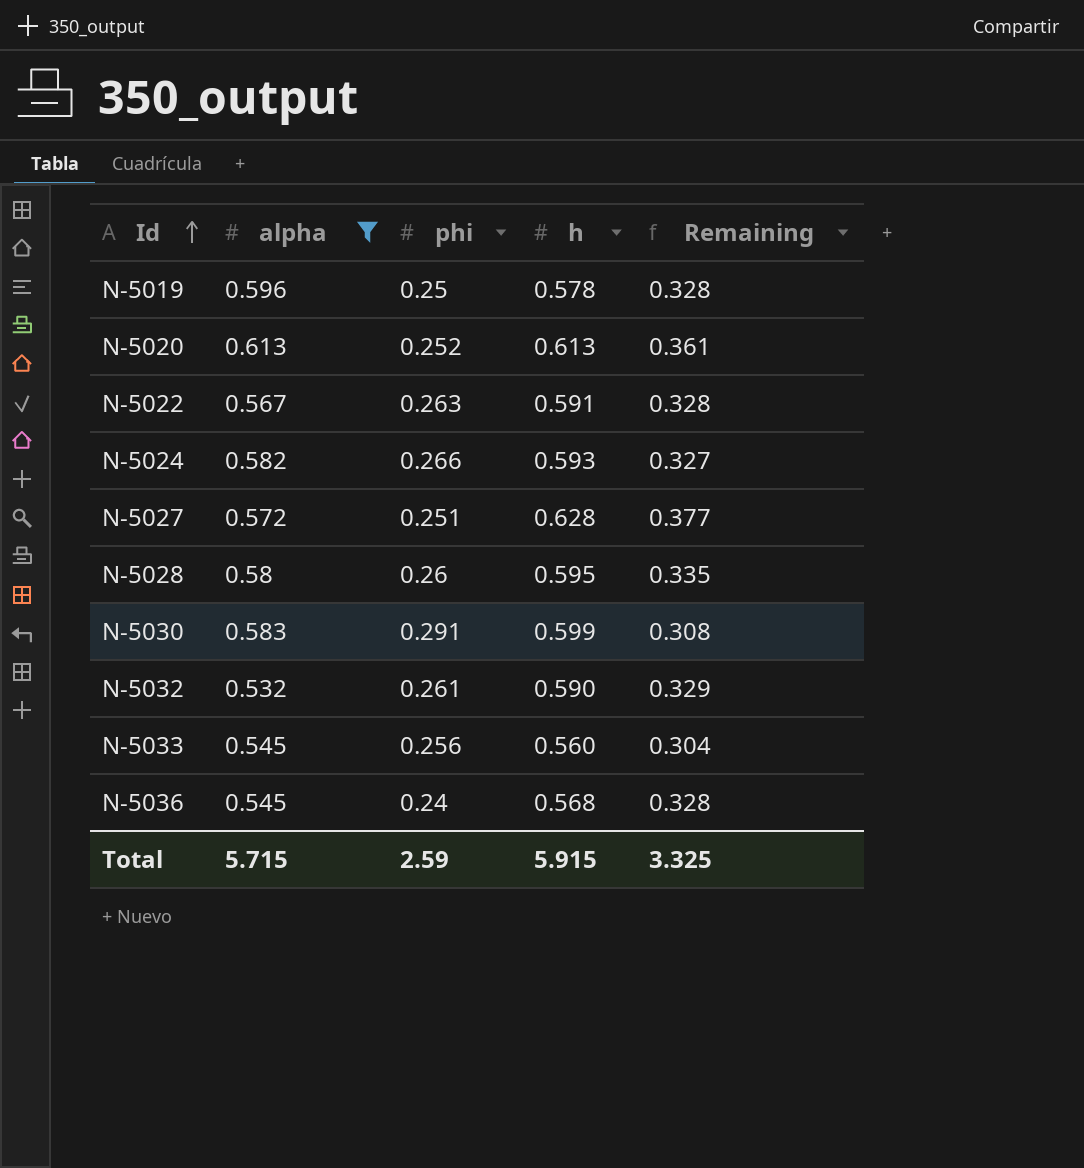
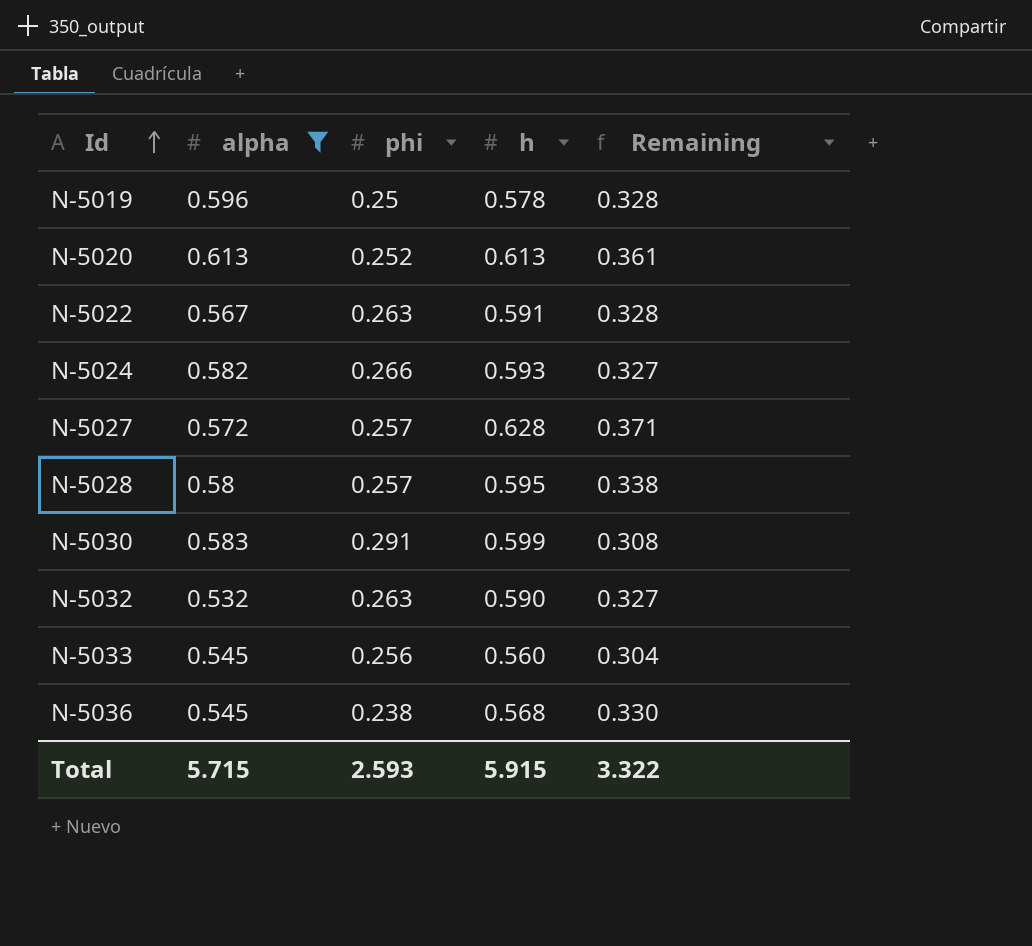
N-5027 | phi: 0.251 -> 0.257
N-5027 | Remaining: 0.377 -> 0.371
N-5028 | phi: 0.26 -> 0.257
N-5028 | Remaining: 0.335 -> 0.338
N-5032 | phi: 0.261 -> 0.263
N-5032 | Remaining: 0.329 -> 0.327
N-5036 | phi: 0.24 -> 0.238
N-5036 | Remaining: 0.328 -> 0.330
Total | phi: 2.59 -> 2.593
Total | Remaining: 3.325 -> 3.322

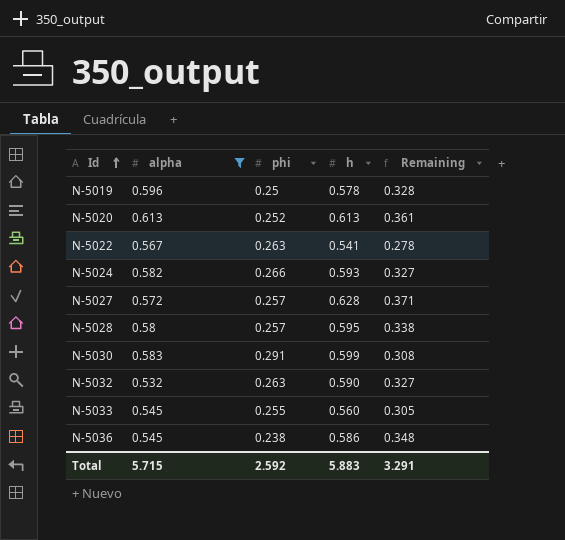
N-5022 | h: 0.591 -> 0.541
N-5022 | Remaining: 0.328 -> 0.278
N-5033 | phi: 0.256 -> 0.255
N-5033 | Remaining: 0.304 -> 0.305
N-5036 | h: 0.568 -> 0.586
N-5036 | Remaining: 0.330 -> 0.348
Total | phi: 2.593 -> 2.592
Total | h: 5.915 -> 5.883
Total | Remaining: 3.322 -> 3.291

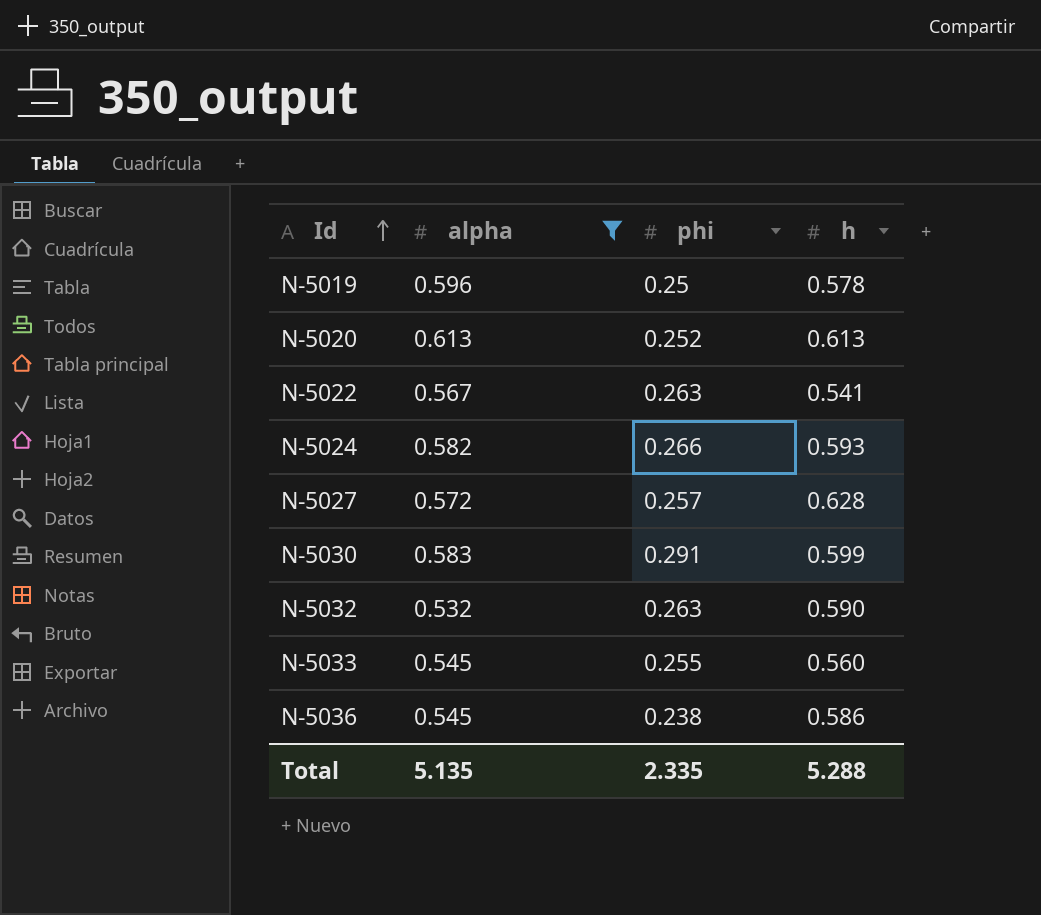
column Remaining | formula: [h] - [phi] -> none
row N-5028: 0.58 | 0.257 | 0.595 | 0.338 -> none
Total | alpha: 5.715 -> 5.135
Total | phi: 2.592 -> 2.335
Total | h: 5.883 -> 5.288

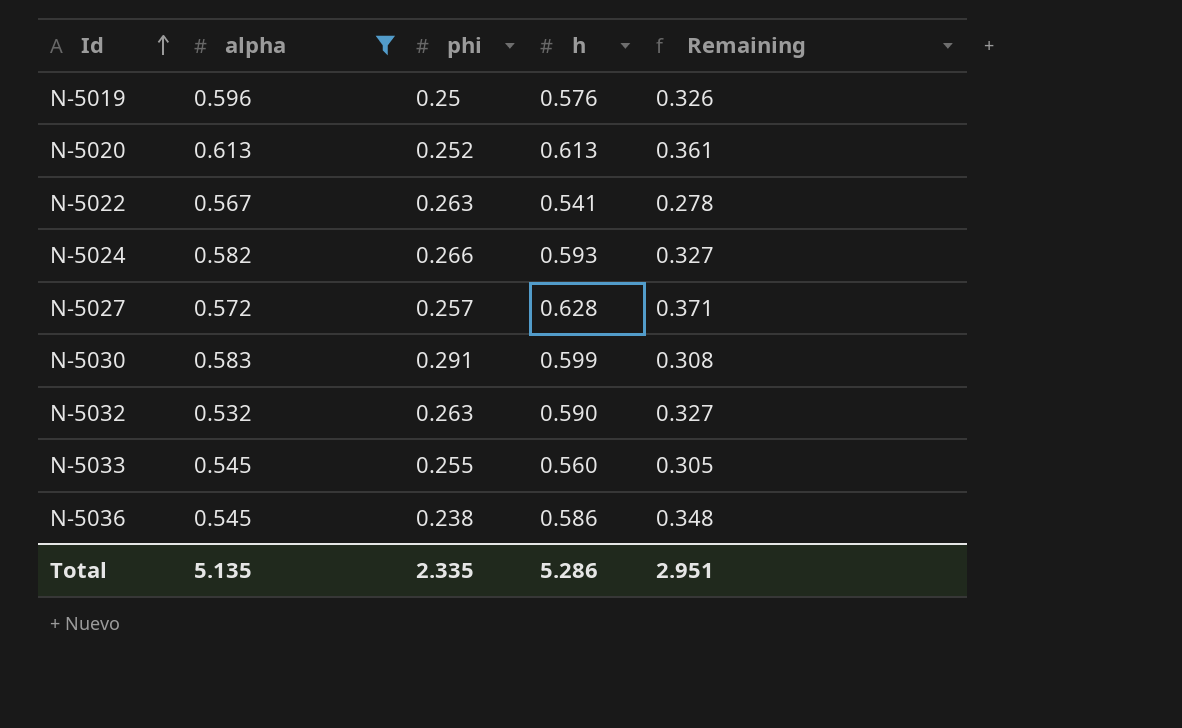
column Remaining | formula: none -> [h] - [phi]
N-5019 | h: 0.578 -> 0.576
Total | h: 5.288 -> 5.286

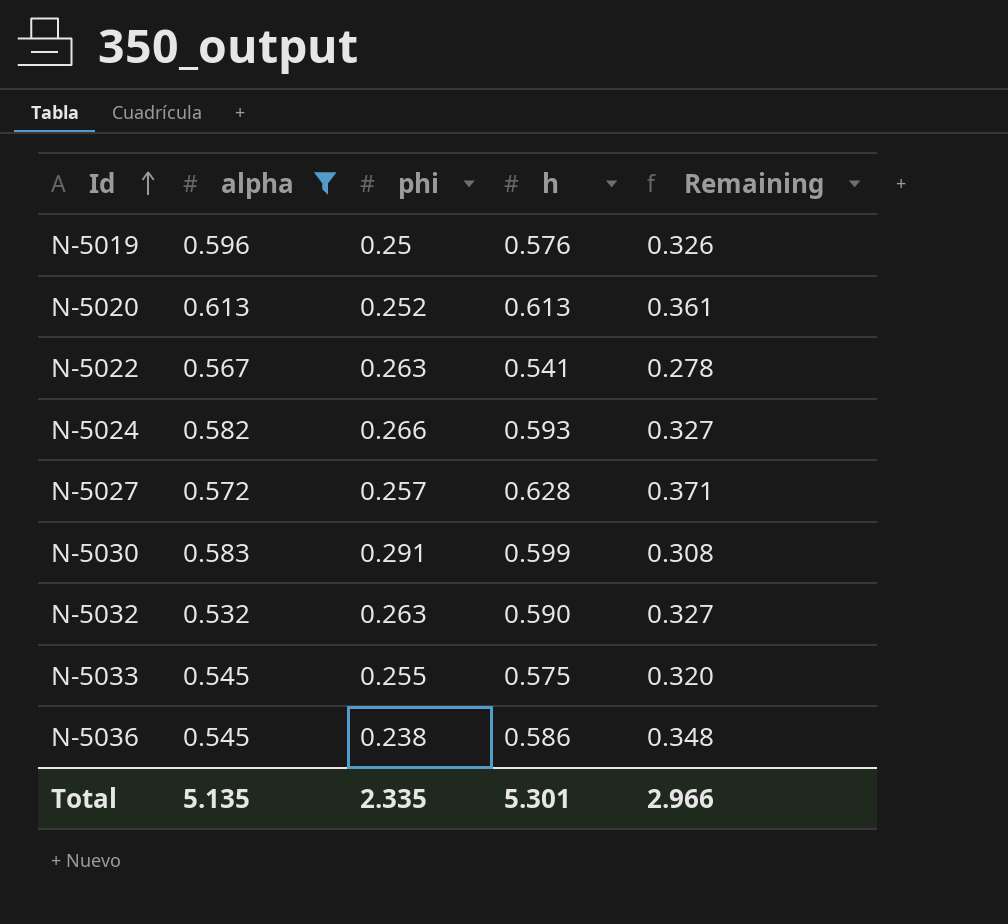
N-5033 | h: 0.560 -> 0.575
N-5033 | Remaining: 0.305 -> 0.320
Total | h: 5.286 -> 5.301
Total | Remaining: 2.951 -> 2.966

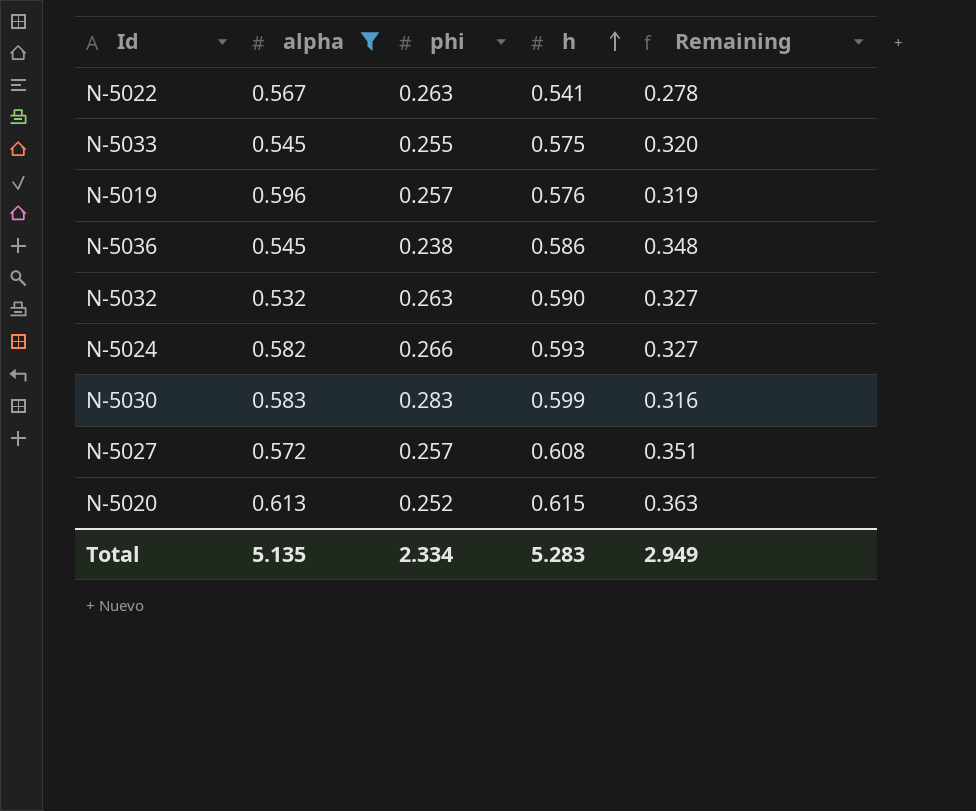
row order: Id ascending -> h ascending
N-5019 | phi: 0.25 -> 0.257
N-5019 | Remaining: 0.326 -> 0.319
N-5030 | phi: 0.291 -> 0.283
N-5030 | Remaining: 0.308 -> 0.316
N-5027 | h: 0.628 -> 0.608
N-5027 | Remaining: 0.371 -> 0.351
N-5020 | h: 0.613 -> 0.615
N-5020 | Remaining: 0.361 -> 0.363
Total | phi: 2.335 -> 2.334
Total | h: 5.301 -> 5.283
Total | Remaining: 2.966 -> 2.949

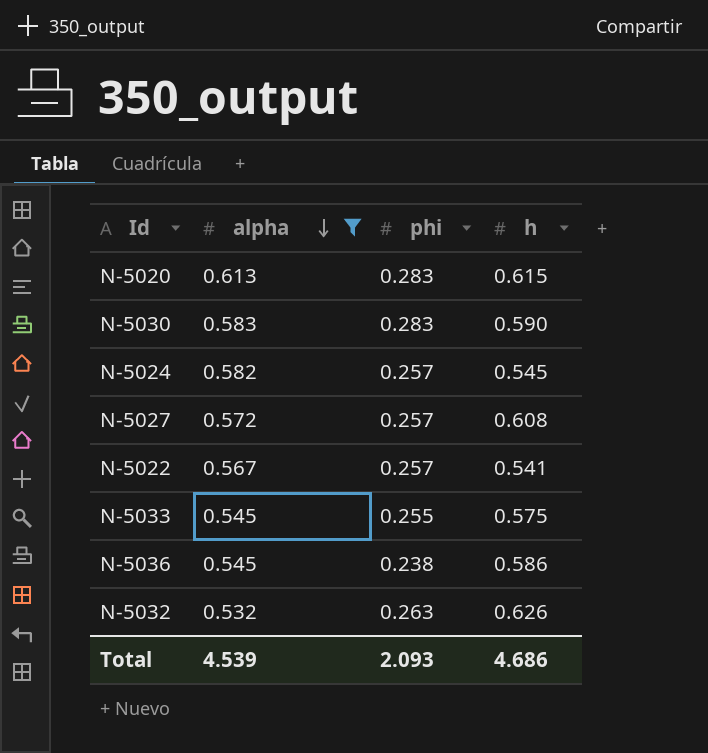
row order: h ascending -> alpha descending
column Remaining | formula: [h] - [phi] -> none
row N-5019: 0.596 | 0.257 | 0.576 | 0.319 -> none
N-5020 | phi: 0.252 -> 0.283
N-5030 | h: 0.599 -> 0.590
N-5024 | phi: 0.266 -> 0.257
N-5024 | h: 0.593 -> 0.545
N-5022 | phi: 0.263 -> 0.257
N-5032 | h: 0.590 -> 0.626
Total | alpha: 5.135 -> 4.539
Total | phi: 2.334 -> 2.093
Total | h: 5.283 -> 4.686

